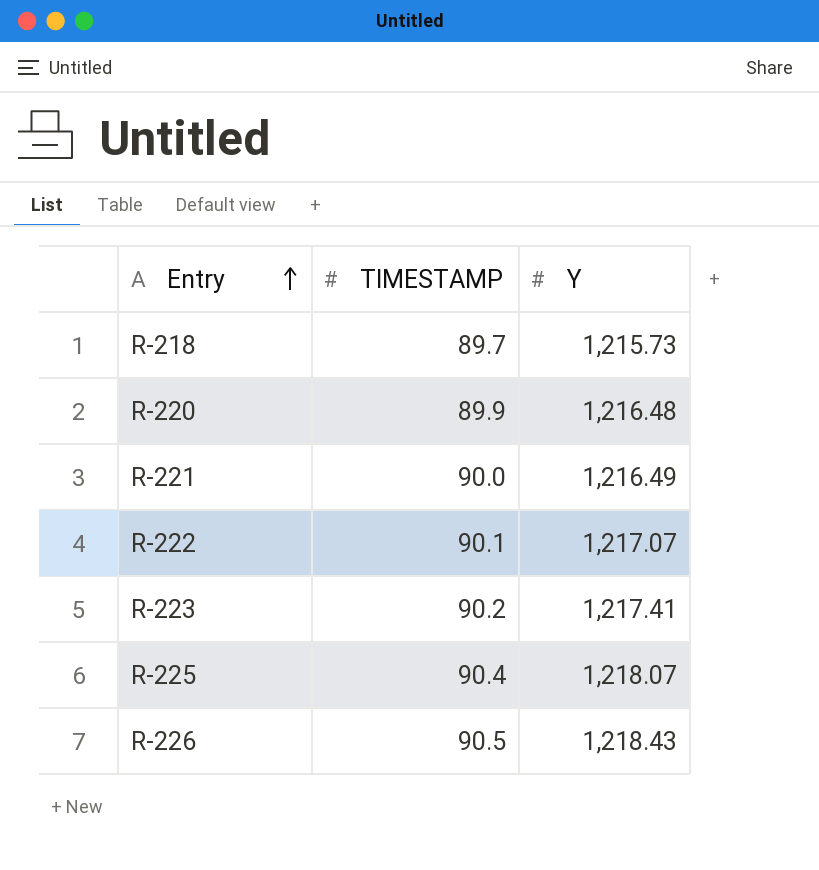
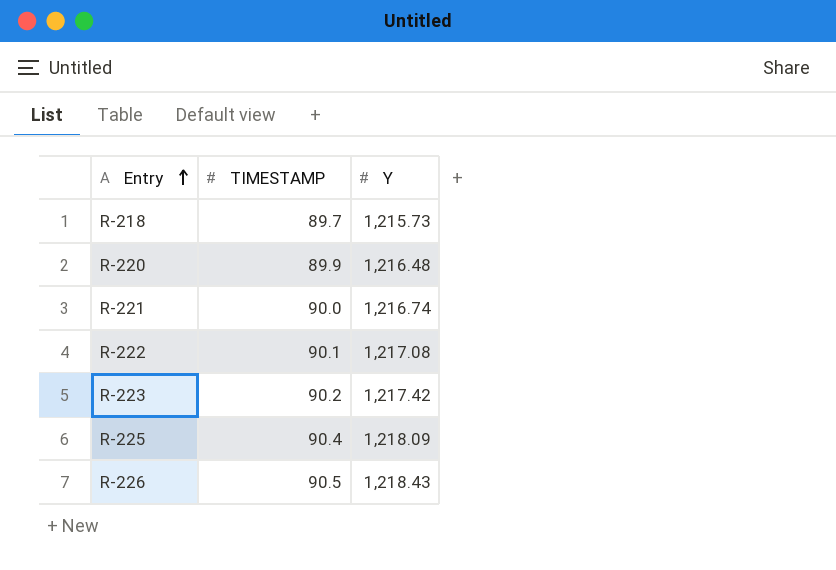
R-221 | Y: 1,216.49 -> 1,216.74
R-222 | Y: 1,217.07 -> 1,217.08
R-223 | Y: 1,217.41 -> 1,217.42
R-225 | Y: 1,218.07 -> 1,218.09

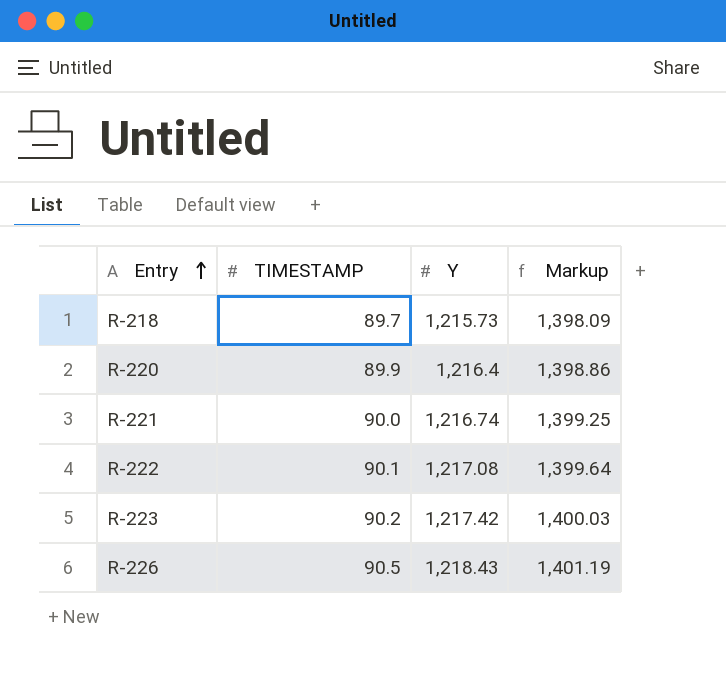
column Markup | formula: none -> [Y] * 1.15
row R-225: 90.4 | 1,218.09 -> none
R-220 | Y: 1,216.48 -> 1,216.4

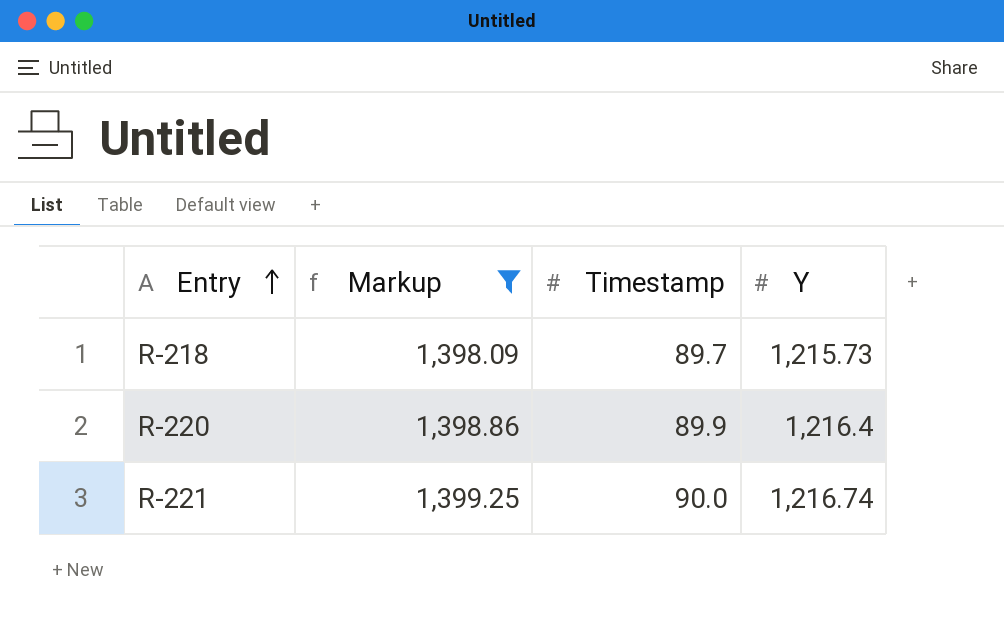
filter: none -> Markup <= 1,399.25
column Markup | position: 4 -> 2
column name: TIMESTAMP -> Timestamp

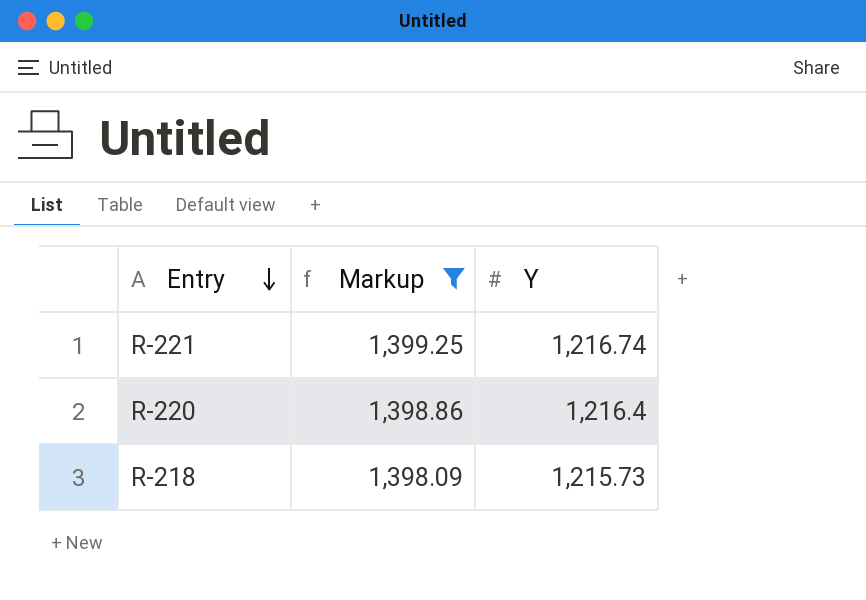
row order: Entry ascending -> Entry descending
column Timestamp | position: 3 -> none

